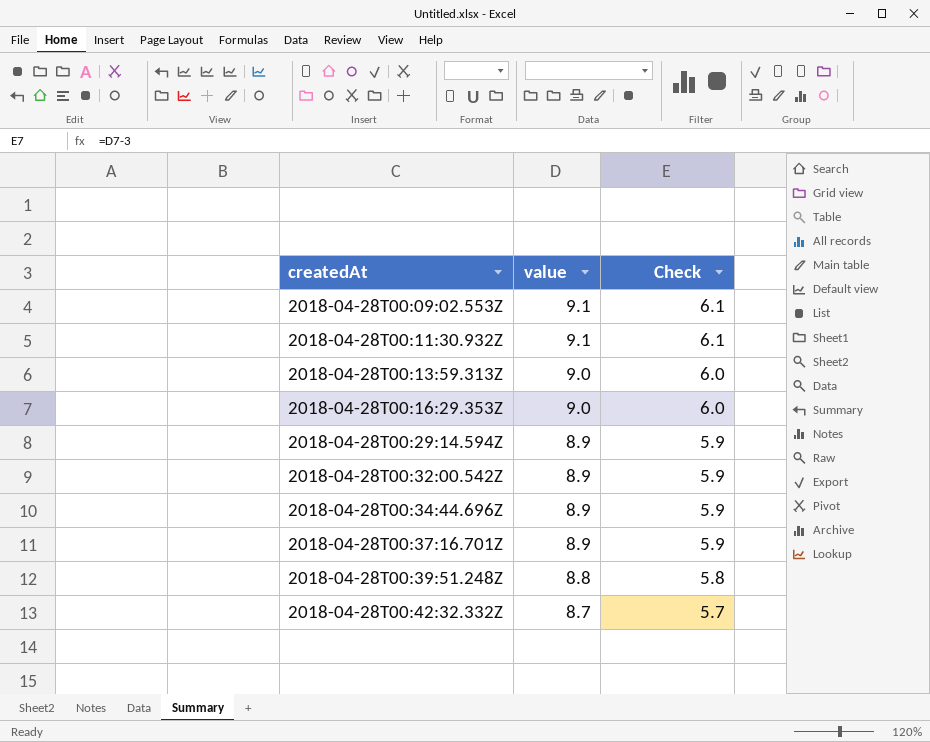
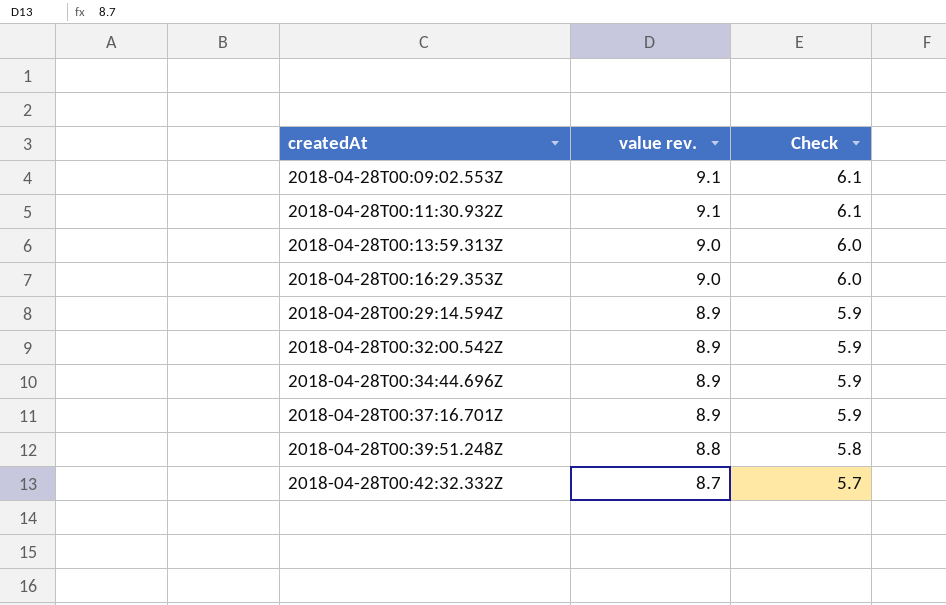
column name: value -> value rev.

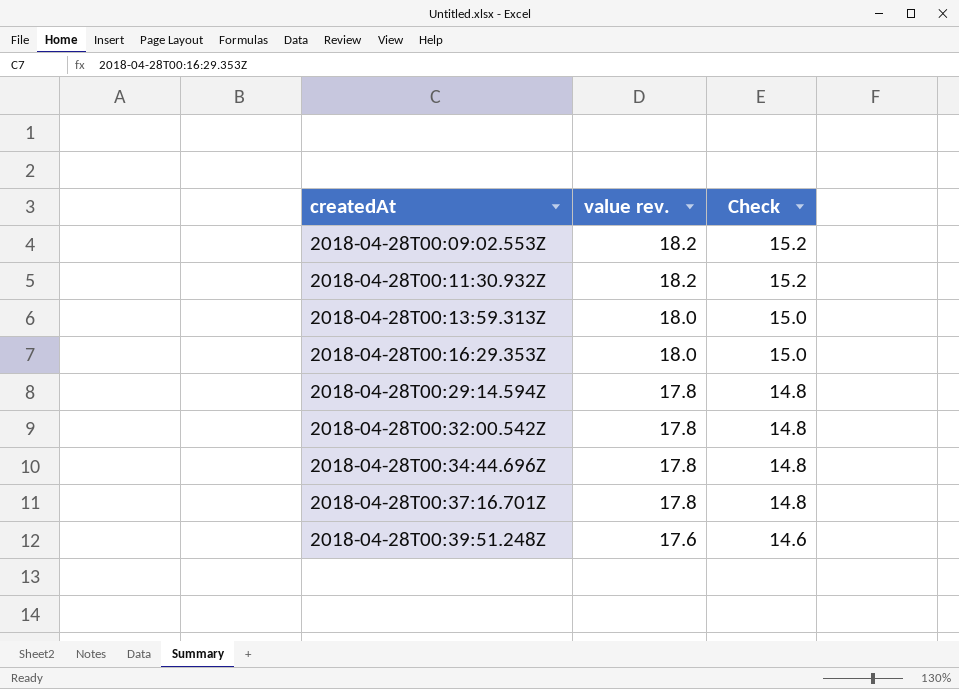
row 2018-04-28T00:42:32.332Z: 8.7 | 5.7 -> none
2018-04-28T00:09:02.553Z | value rev.: 9.1 -> 18.2
2018-04-28T00:09:02.553Z | Check: 6.1 -> 15.2
2018-04-28T00:11:30.932Z | value rev.: 9.1 -> 18.2
2018-04-28T00:11:30.932Z | Check: 6.1 -> 15.2
2018-04-28T00:13:59.313Z | value rev.: 9.0 -> 18.0
2018-04-28T00:13:59.313Z | Check: 6.0 -> 15.0
2018-04-28T00:16:29.353Z | value rev.: 9.0 -> 18.0
2018-04-28T00:16:29.353Z | Check: 6.0 -> 15.0
2018-04-28T00:29:14.594Z | value rev.: 8.9 -> 17.8
2018-04-28T00:29:14.594Z | Check: 5.9 -> 14.8
2018-04-28T00:32:00.542Z | value rev.: 8.9 -> 17.8
2018-04-28T00:32:00.542Z | Check: 5.9 -> 14.8
2018-04-28T00:34:44.696Z | value rev.: 8.9 -> 17.8
2018-04-28T00:34:44.696Z | Check: 5.9 -> 14.8
2018-04-28T00:37:16.701Z | value rev.: 8.9 -> 17.8
2018-04-28T00:37:16.701Z | Check: 5.9 -> 14.8
2018-04-28T00:39:51.248Z | value rev.: 8.8 -> 17.6
2018-04-28T00:39:51.248Z | Check: 5.8 -> 14.6

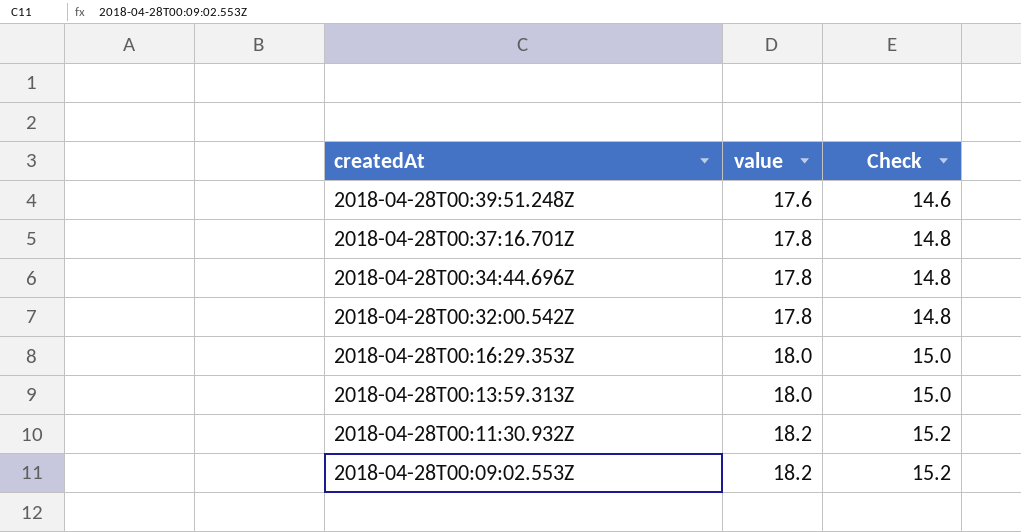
row order: createdAt ascending -> createdAt descending
column name: value rev. -> value
row 2018-04-28T00:29:14.594Z: 17.8 | 14.8 -> none

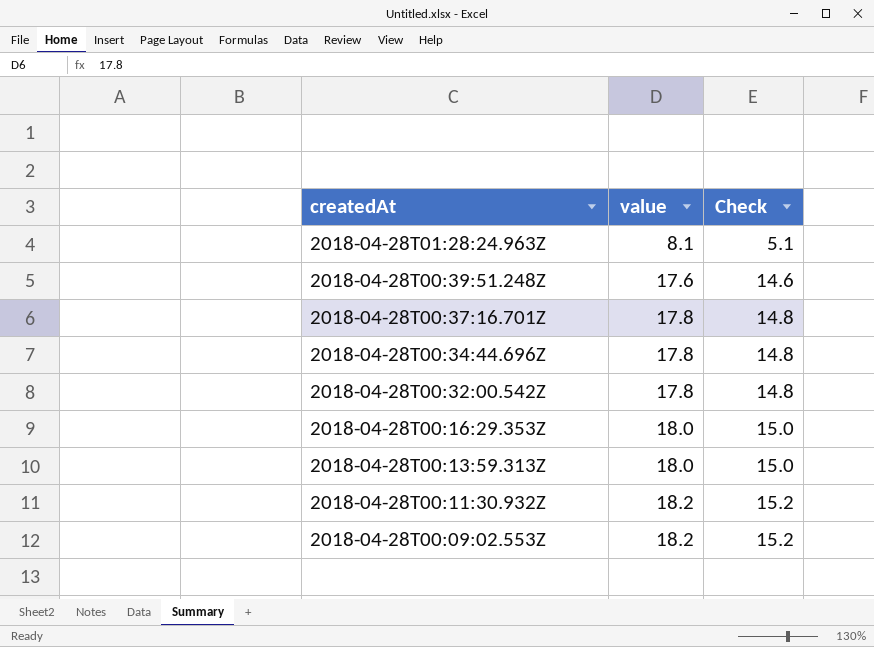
row 2018-04-28T01:28:24.963Z: none -> 8.1 | 5.1

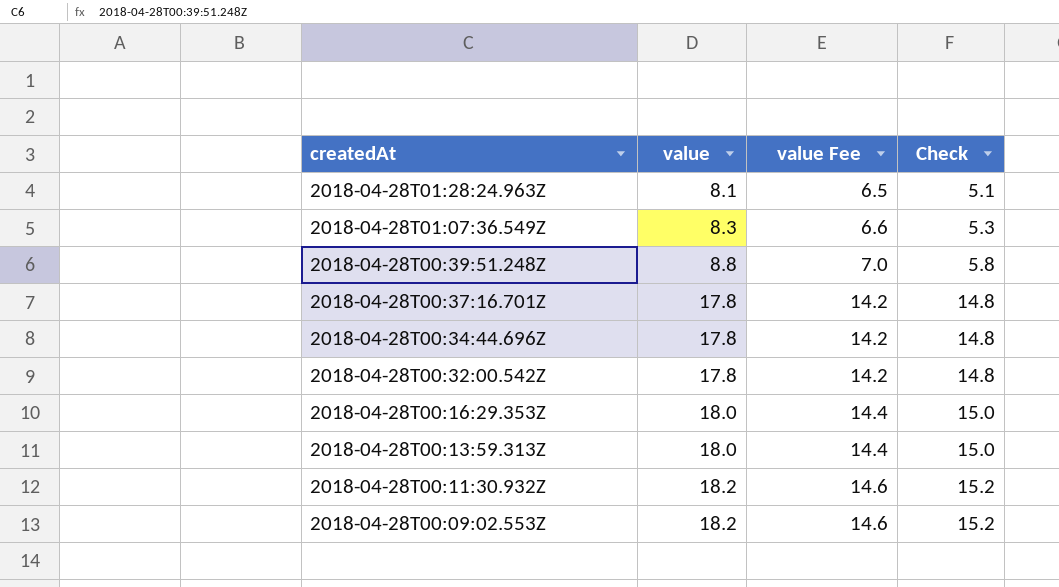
column value Fee | formula: none -> [value] * 0.8
row 2018-04-28T01:07:36.549Z: none -> 8.3 | 6.6 | 5.3
2018-04-28T00:39:51.248Z | value: 17.6 -> 8.8
2018-04-28T00:39:51.248Z | Check: 14.6 -> 5.8

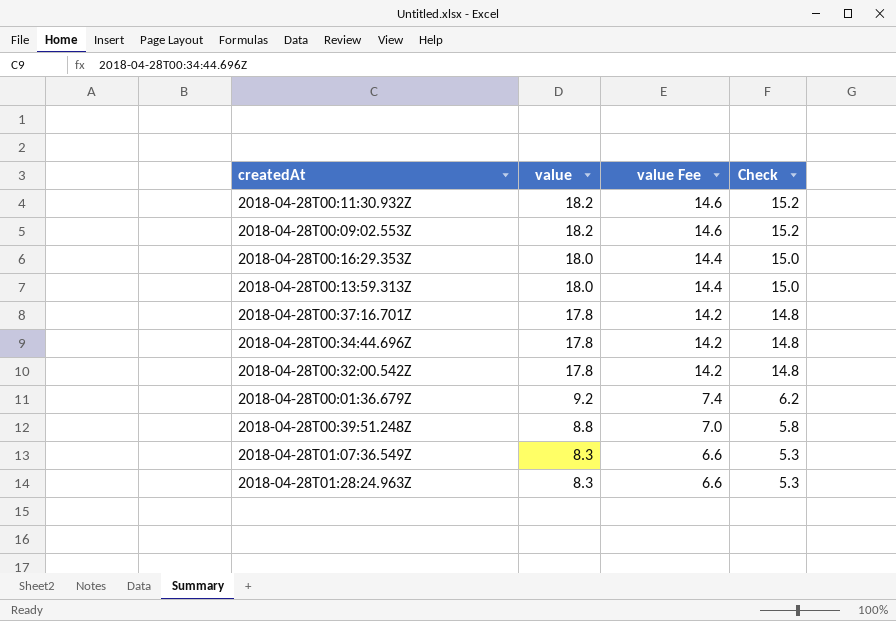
row order: createdAt descending -> value descending
row 2018-04-28T00:01:36.679Z: none -> 9.2 | 7.4 | 6.2
2018-04-28T01:28:24.963Z | value: 8.1 -> 8.3
2018-04-28T01:28:24.963Z | value Fee: 6.5 -> 6.6
2018-04-28T01:28:24.963Z | Check: 5.1 -> 5.3

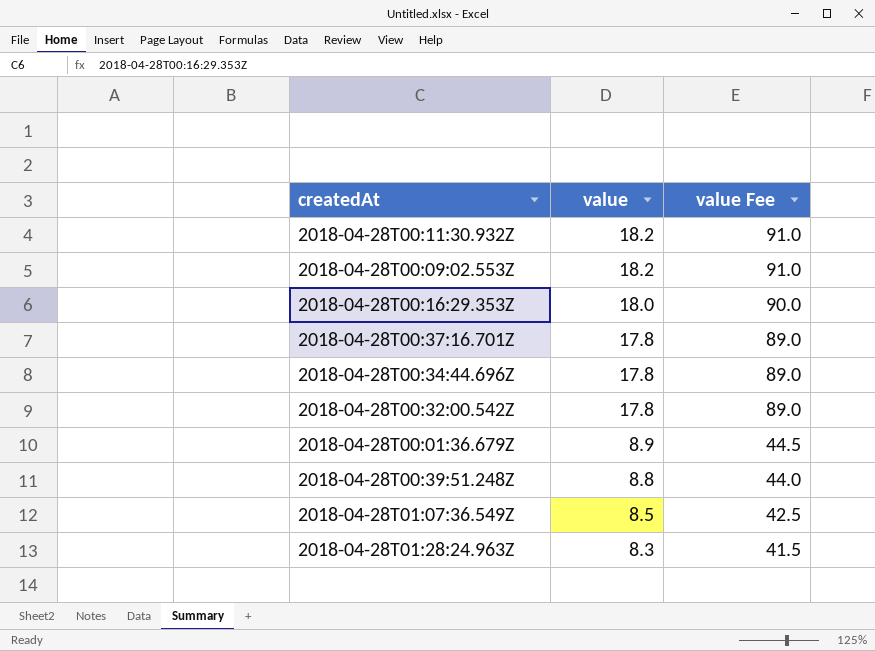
column Check | formula: [value] - 3 -> none
column value Fee | formula: [value] * 0.8 -> [value] * 5
row 2018-04-28T00:13:59.313Z: 18.0 | 14.4 | 15.0 -> none
2018-04-28T00:01:36.679Z | value: 9.2 -> 8.9
2018-04-28T01:07:36.549Z | value: 8.3 -> 8.5

